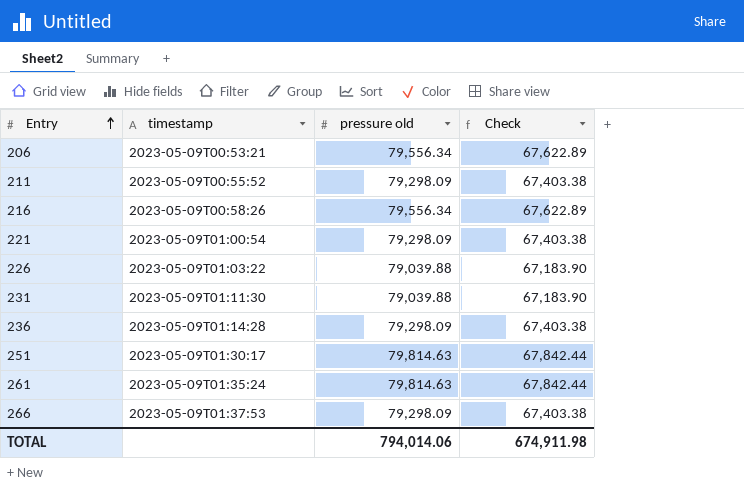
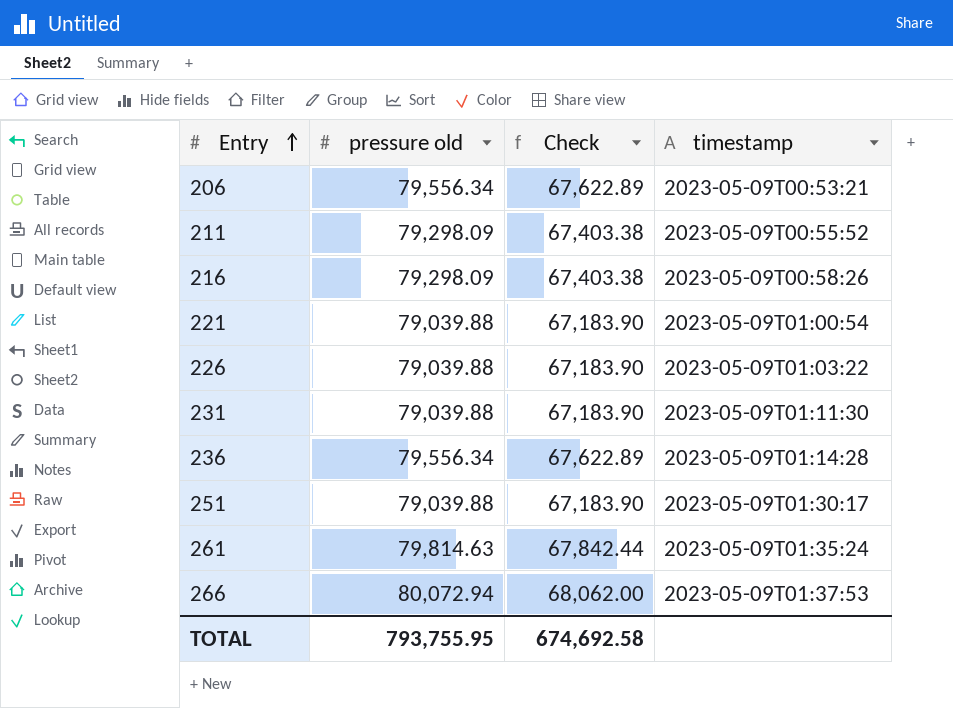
column timestamp | position: 2 -> 4
216 | pressure old: 79,556.34 -> 79,298.09
216 | Check: 67,622.89 -> 67,403.38
221 | pressure old: 79,298.09 -> 79,039.88
221 | Check: 67,403.38 -> 67,183.90
236 | pressure old: 79,298.09 -> 79,556.34
236 | Check: 67,403.38 -> 67,622.89
251 | pressure old: 79,814.63 -> 79,039.88
251 | Check: 67,842.44 -> 67,183.90
266 | pressure old: 79,298.09 -> 80,072.94
266 | Check: 67,403.38 -> 68,062.00
TOTAL | pressure old: 794,014.06 -> 793,755.95
TOTAL | Check: 674,911.98 -> 674,692.58

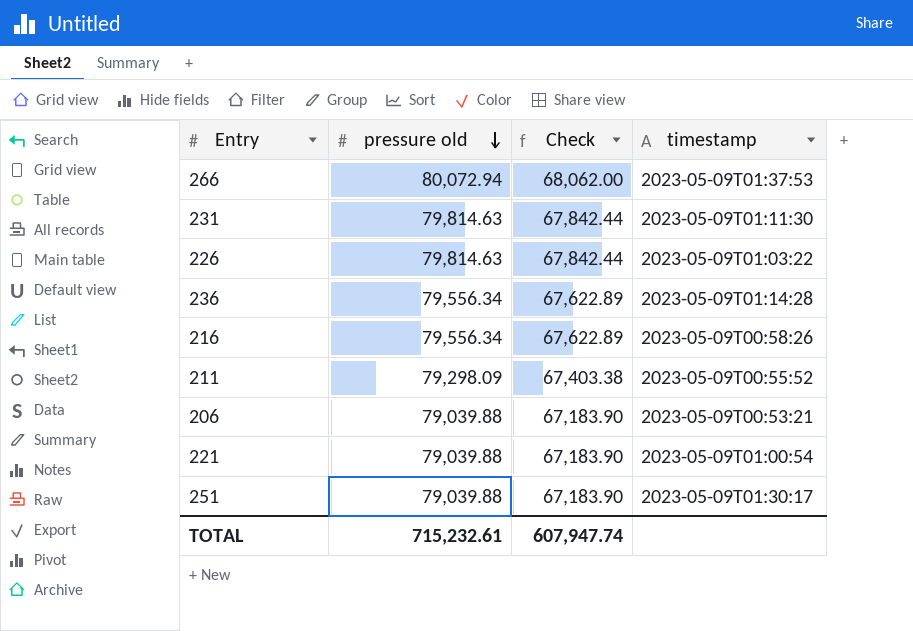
row order: Entry ascending -> pressure old descending
row 261: 79,814.63 | 67,842.44 | 2023-05-09T01:35:24 -> none
231 | pressure old: 79,039.88 -> 79,814.63
231 | Check: 67,183.90 -> 67,842.44
226 | pressure old: 79,039.88 -> 79,814.63
226 | Check: 67,183.90 -> 67,842.44
216 | pressure old: 79,298.09 -> 79,556.34
216 | Check: 67,403.38 -> 67,622.89
206 | pressure old: 79,556.34 -> 79,039.88
206 | Check: 67,622.89 -> 67,183.90
TOTAL | pressure old: 793,755.95 -> 715,232.61
TOTAL | Check: 674,692.58 -> 607,947.74

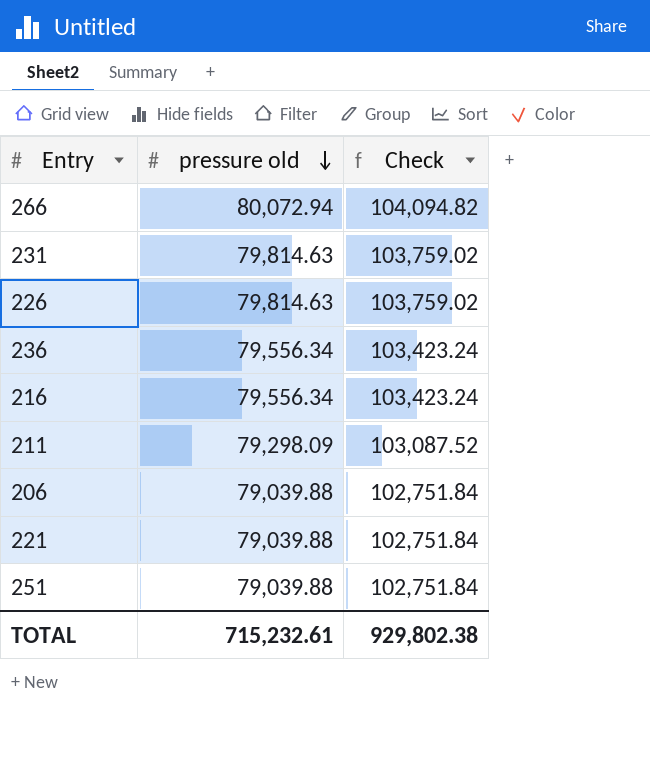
column timestamp | position: 4 -> none
column Check | formula: [pressure old] * 0.85 -> [pressure old] * 1.3
TOTAL | Check: 607,947.74 -> 929,802.38

